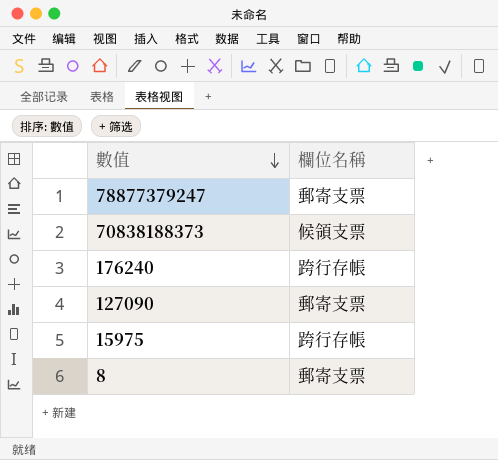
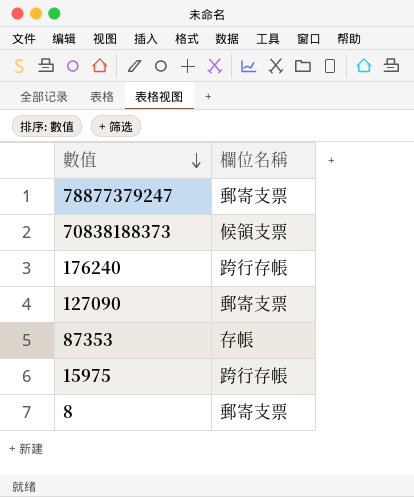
row 87353: none -> 存帳

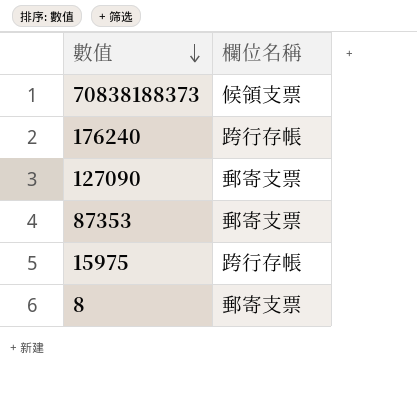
row 78877379247: 郵寄支票 -> none
87353 | 欄位名稱: 存帳 -> 郵寄支票

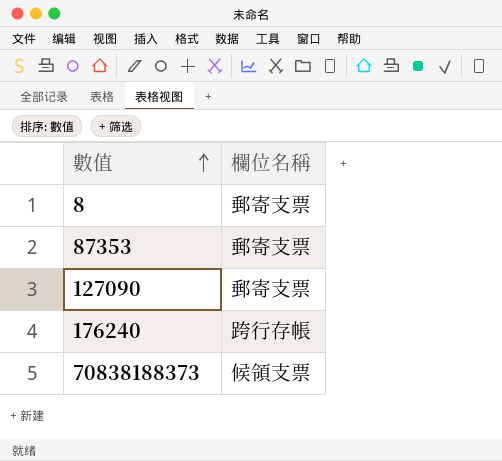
row order: 數值 descending -> 數值 ascending
row 15975: 跨行存帳 -> none

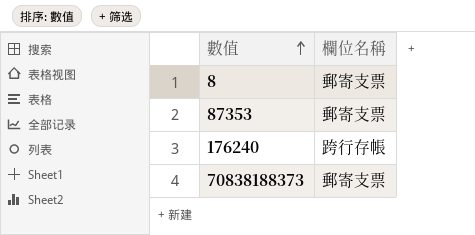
row 127090: 郵寄支票 -> none
70838188373 | 欄位名稱: 候領支票 -> 郵寄支票

